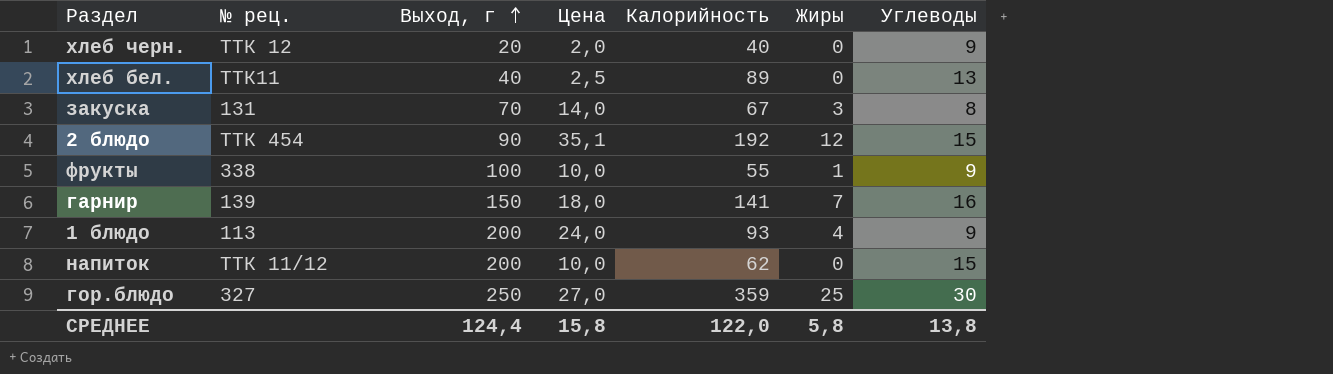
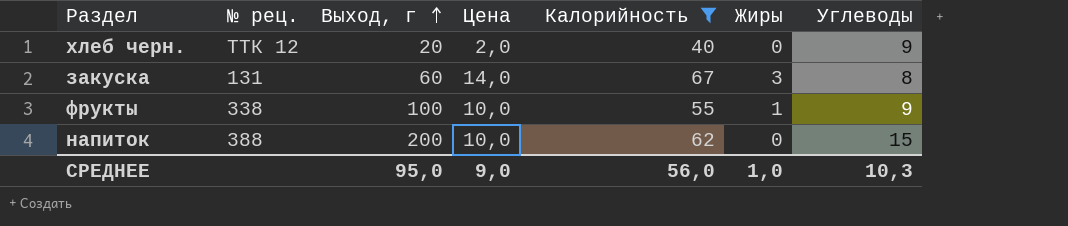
filter: none -> Калорийность <= 67
закуска | Выход, г: 70 -> 60
напиток | № рец.: ТТК 11/12 -> 388
СРЕДНЕЕ | Выход, г: 124,4 -> 95,0
СРЕДНЕЕ | Цена: 15,8 -> 9,0
СРЕДНЕЕ | Калорийность: 122,0 -> 56,0
СРЕДНЕЕ | Жиры: 5,8 -> 1,0
СРЕДНЕЕ | Углеводы: 13,8 -> 10,3

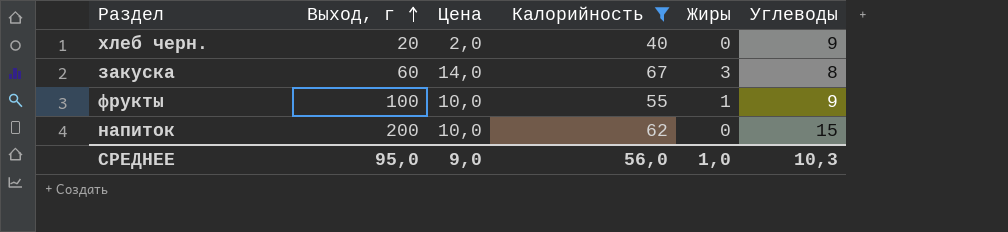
column № рец. | position: 2 -> none

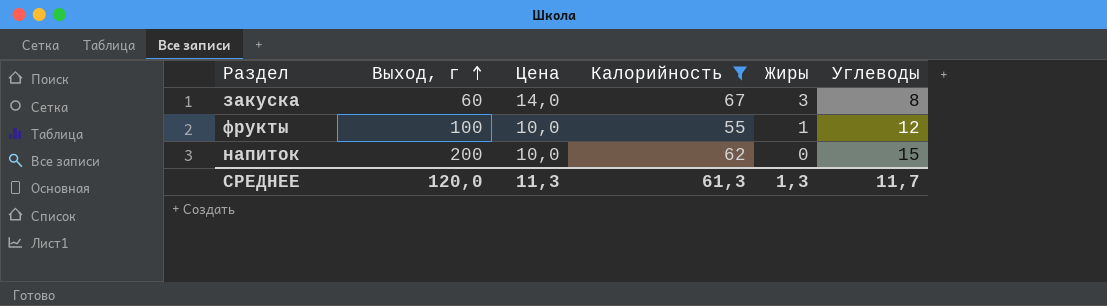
row хлеб черн.: 20 | 2,0 | 40 | 0 | 9 -> none
фрукты | Углеводы: 9 -> 12
СРЕДНЕЕ | Выход, г: 95,0 -> 120,0
СРЕДНЕЕ | Цена: 9,0 -> 11,3
СРЕДНЕЕ | Калорийность: 56,0 -> 61,3
СРЕДНЕЕ | Жиры: 1,0 -> 1,3
СРЕДНЕЕ | Углеводы: 10,3 -> 11,7

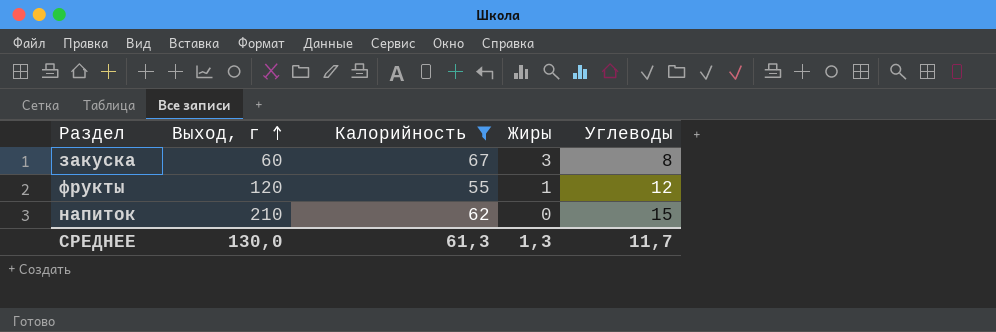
column Цена | position: 3 -> none
фрукты | Выход, г: 100 -> 120
напиток | Выход, г: 200 -> 210
СРЕДНЕЕ | Выход, г: 120,0 -> 130,0

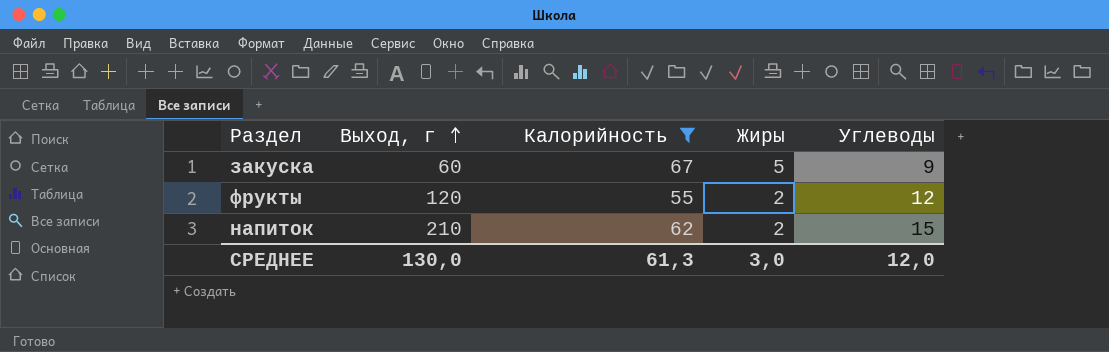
закуска | Жиры: 3 -> 5
закуска | Углеводы: 8 -> 9
фрукты | Жиры: 1 -> 2
напиток | Жиры: 0 -> 2
СРЕДНЕЕ | Жиры: 1,3 -> 3,0
СРЕДНЕЕ | Углеводы: 11,7 -> 12,0

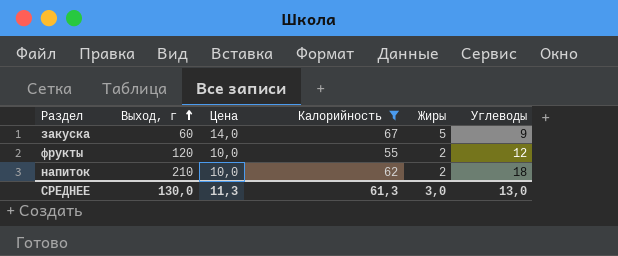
column Цена | position: none -> 3
напиток | Углеводы: 15 -> 18
СРЕДНЕЕ | Углеводы: 12,0 -> 13,0

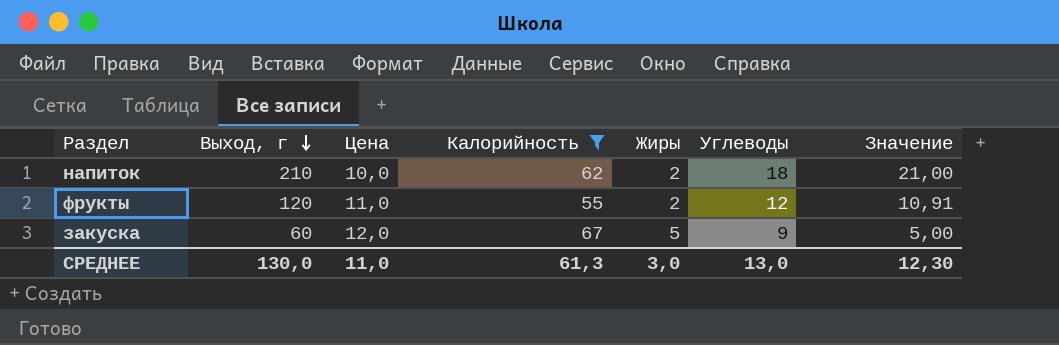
row order: Выход, г ascending -> Выход, г descending
column Значение | formula: none -> [Выход, г] / [Цена]
фрукты | Цена: 10,0 -> 11,0
закуска | Цена: 14,0 -> 12,0
СРЕДНЕЕ | Цена: 11,3 -> 11,0

